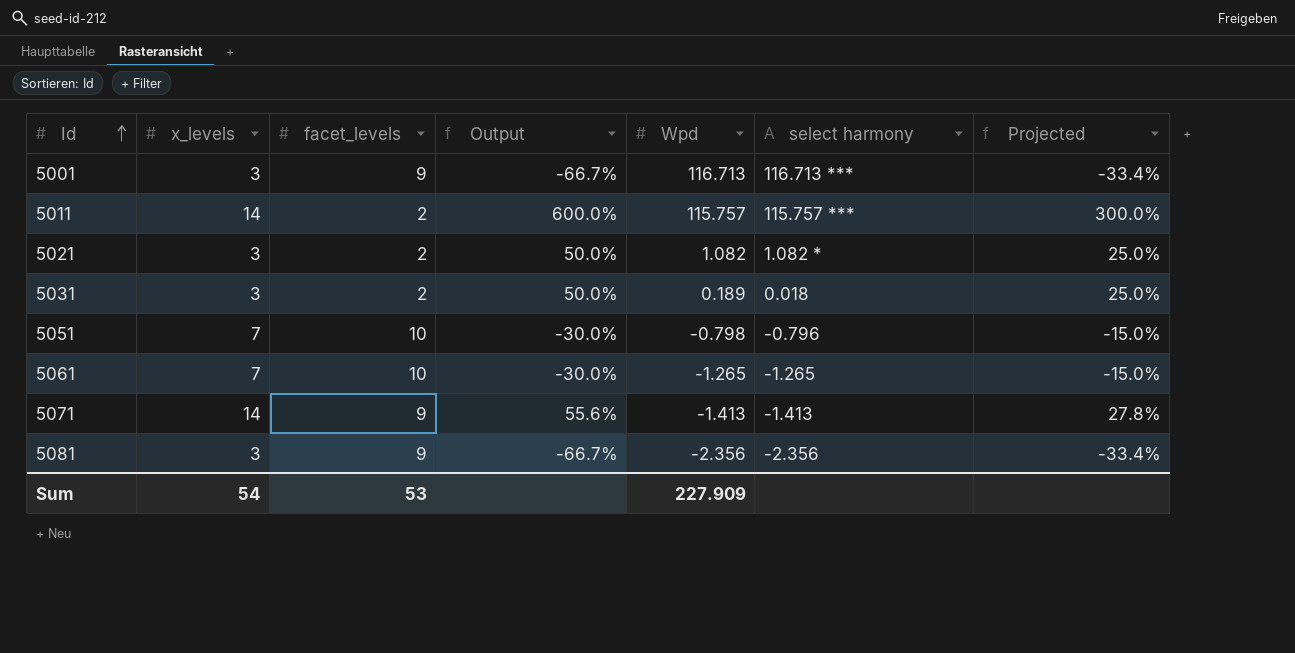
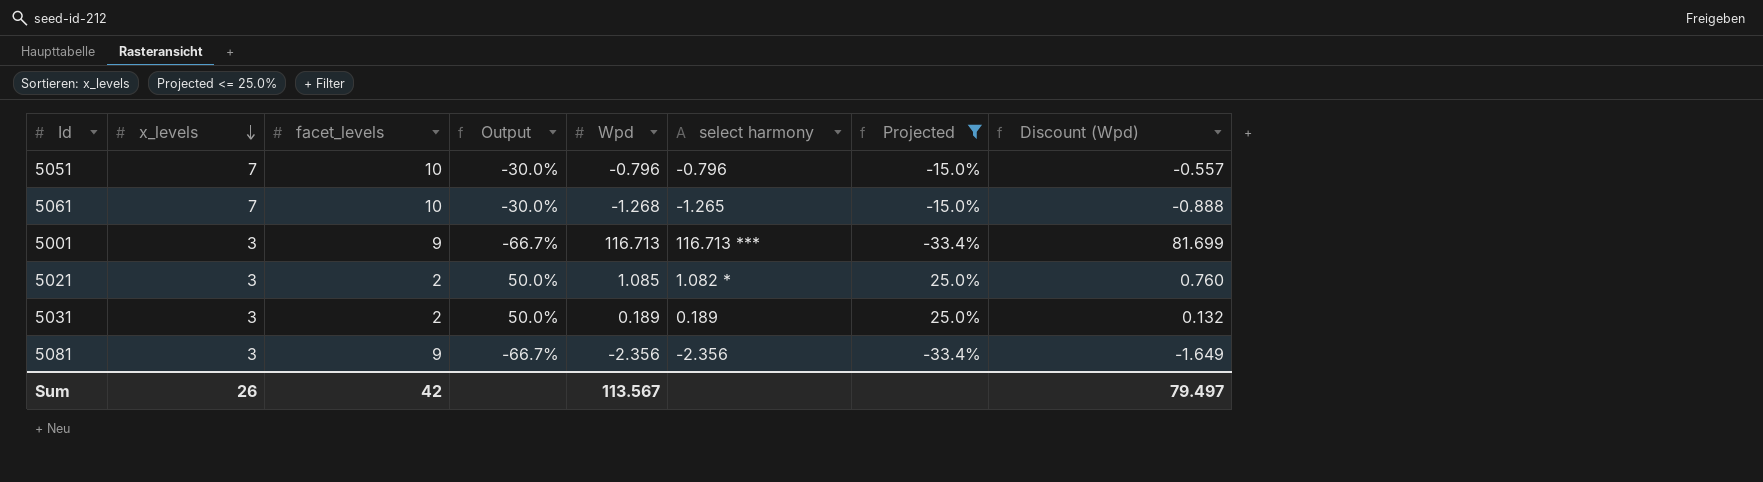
filter: none -> Projected <= 25.0%
row order: Id ascending -> x_levels descending
column Discount (Wpd) | formula: none -> [Wpd] * 0.7
5051 | Wpd: -0.798 -> -0.796
5061 | Wpd: -1.265 -> -1.268
5021 | Wpd: 1.082 -> 1.085
5031 | select harmony: 0.018 -> 0.189
Sum | x_levels: 54 -> 26
Sum | facet_levels: 53 -> 42
Sum | Wpd: 227.909 -> 113.567

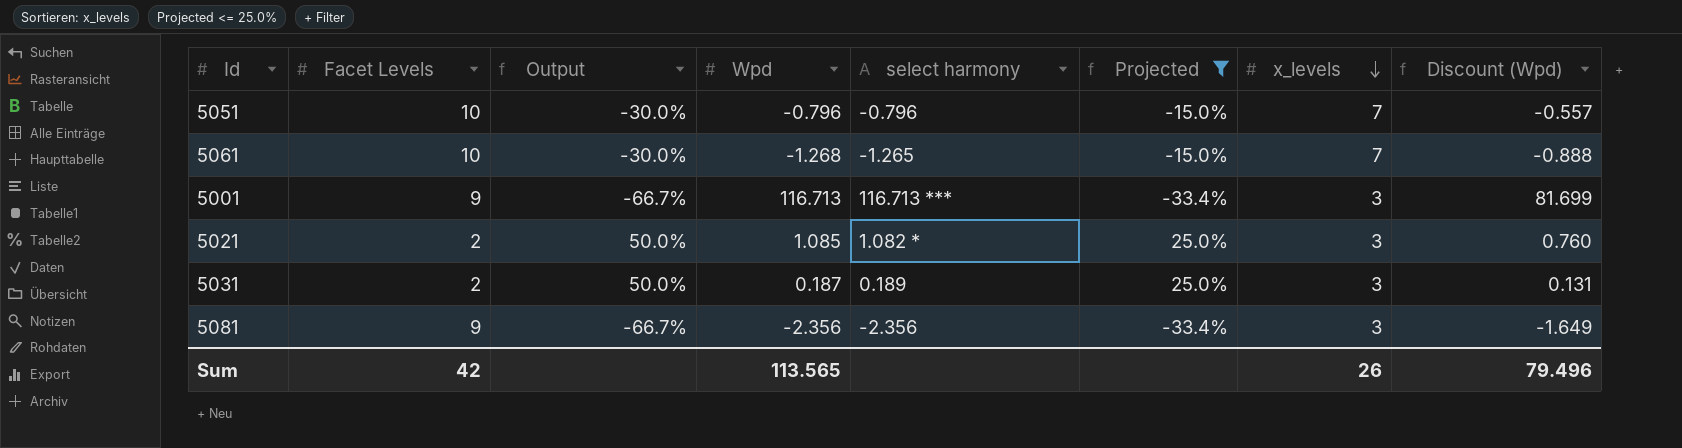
column name: facet_levels -> Facet Levels
column x_levels | position: 2 -> 7
5031 | Wpd: 0.189 -> 0.187
5031 | Discount (Wpd): 0.132 -> 0.131
Sum | Wpd: 113.567 -> 113.565
Sum | Discount (Wpd): 79.497 -> 79.496

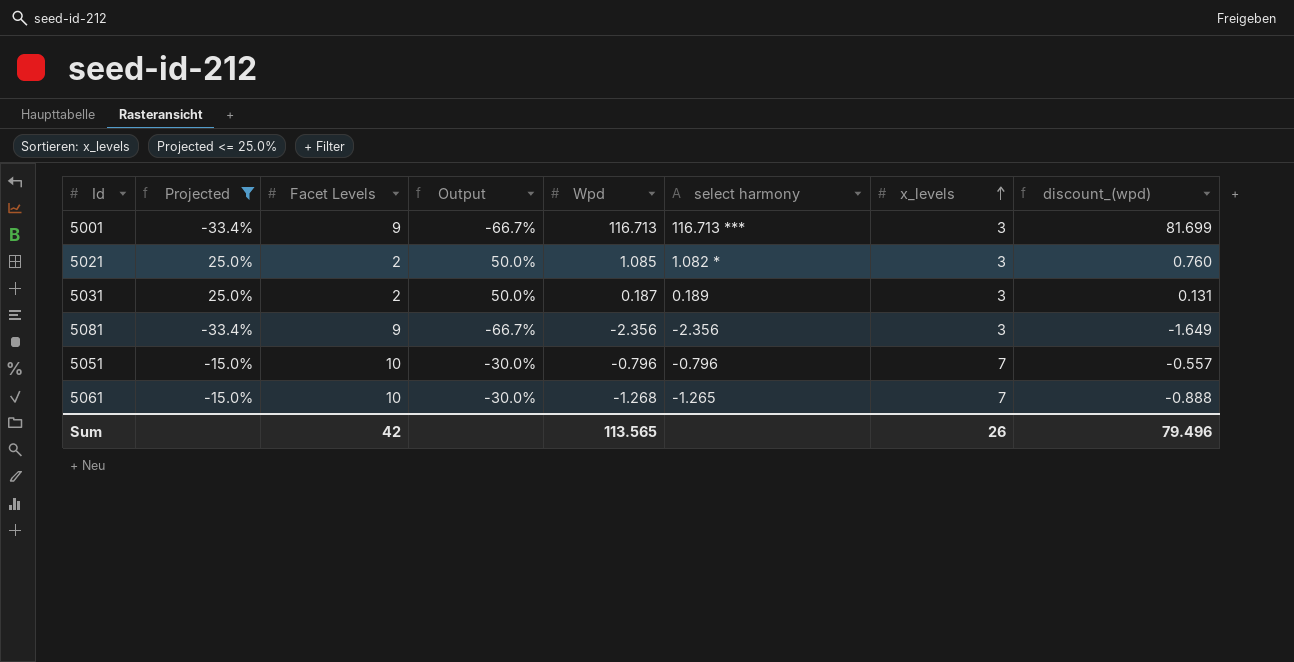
row order: x_levels descending -> x_levels ascending
column Projected | position: 6 -> 2
column name: Discount (Wpd) -> discount_(wpd)

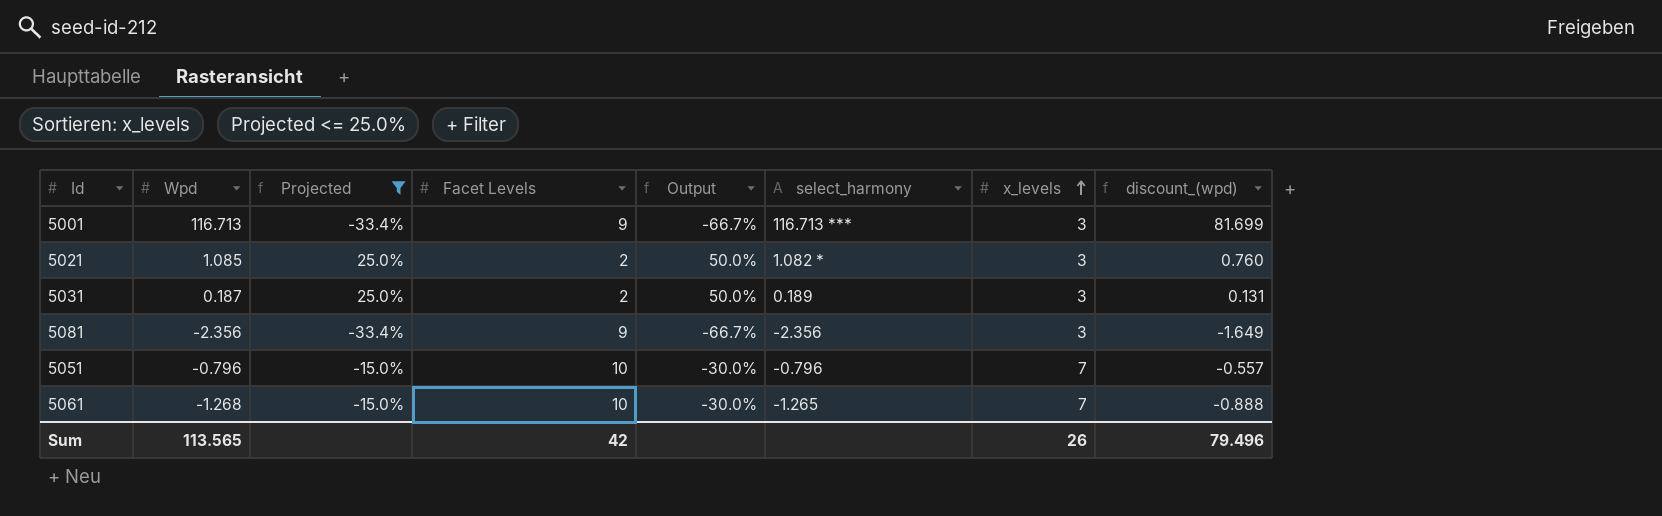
column Wpd | position: 5 -> 2
column name: select harmony -> select_harmony

